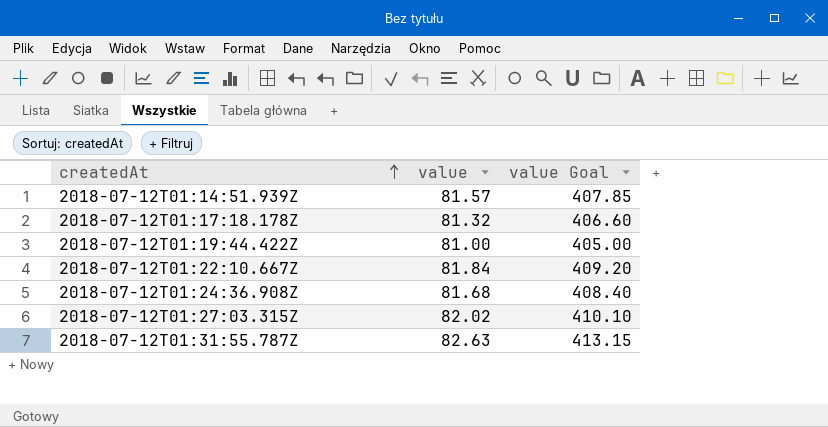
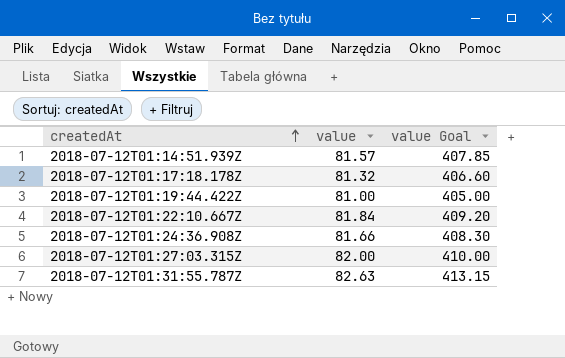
2018-07-12T01:24:36.908Z | value: 81.68 -> 81.66
2018-07-12T01:24:36.908Z | value Goal: 408.40 -> 408.30
2018-07-12T01:27:03.315Z | value: 82.02 -> 82.00
2018-07-12T01:27:03.315Z | value Goal: 410.10 -> 410.00

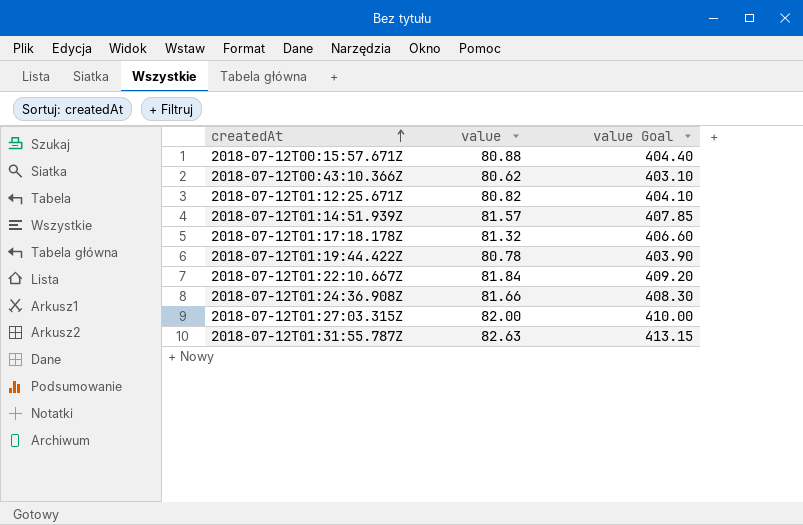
row 2018-07-12T00:15:57.671Z: none -> 80.88 | 404.40
row 2018-07-12T00:43:10.366Z: none -> 80.62 | 403.10
row 2018-07-12T01:12:25.671Z: none -> 80.82 | 404.10
2018-07-12T01:19:44.422Z | value: 81.00 -> 80.78
2018-07-12T01:19:44.422Z | value Goal: 405.00 -> 403.90

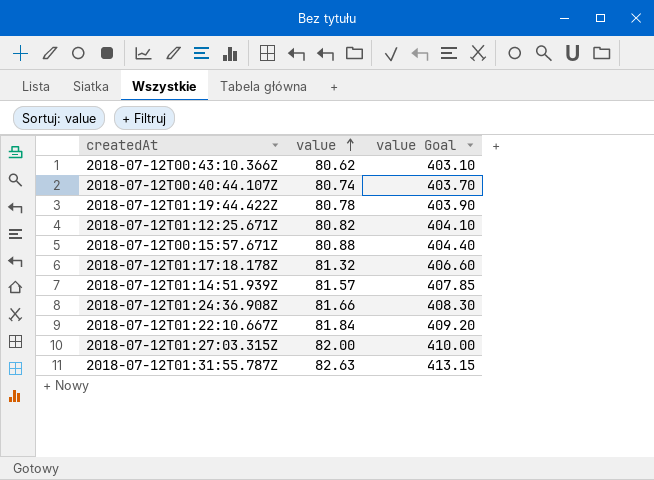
row order: createdAt ascending -> value ascending
row 2018-07-12T00:40:44.107Z: none -> 80.74 | 403.70

